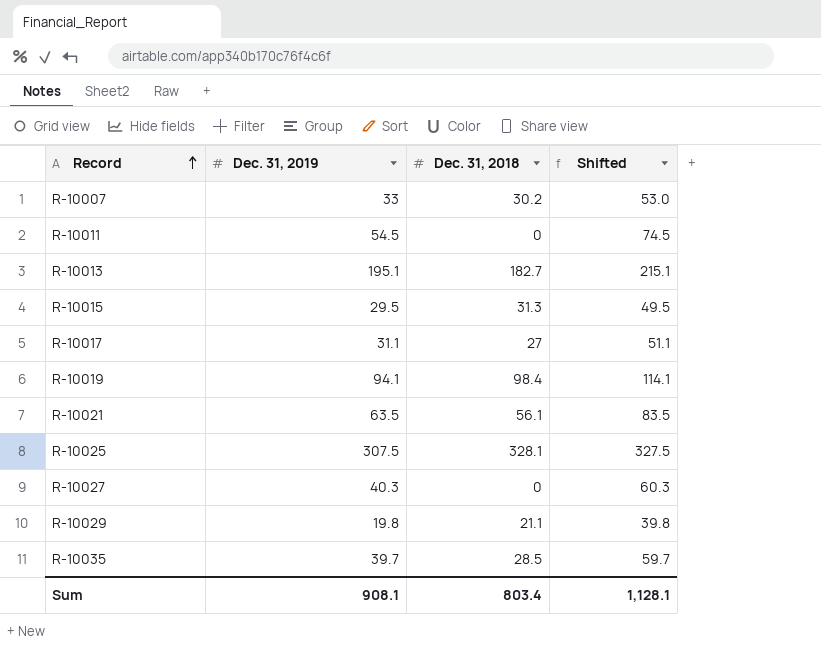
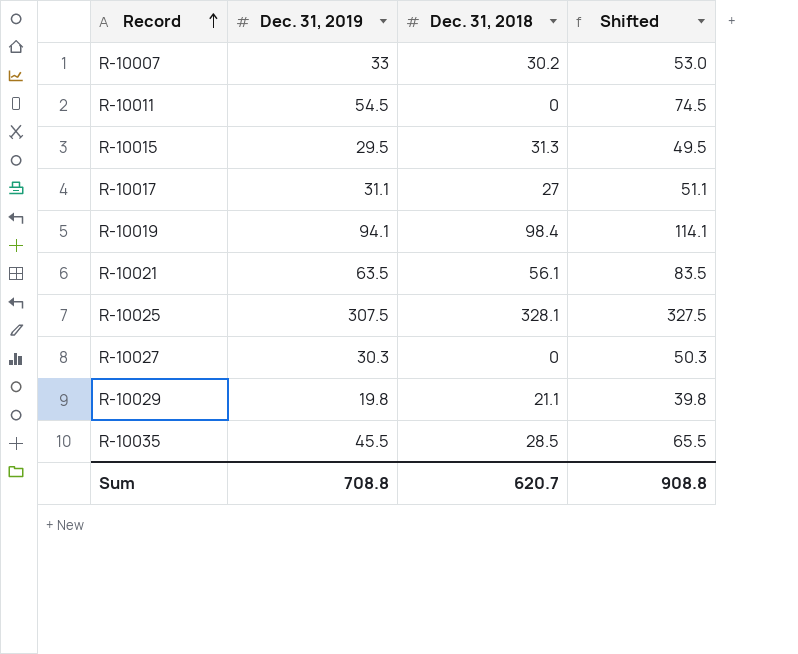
row R-10013: 195.1 | 182.7 | 215.1 -> none
R-10027 | Dec. 31, 2019: 40.3 -> 30.3
R-10027 | Shifted: 60.3 -> 50.3
R-10035 | Dec. 31, 2019: 39.7 -> 45.5
R-10035 | Shifted: 59.7 -> 65.5
Sum | Dec. 31, 2019: 908.1 -> 708.8
Sum | Dec. 31, 2018: 803.4 -> 620.7
Sum | Shifted: 1,128.1 -> 908.8

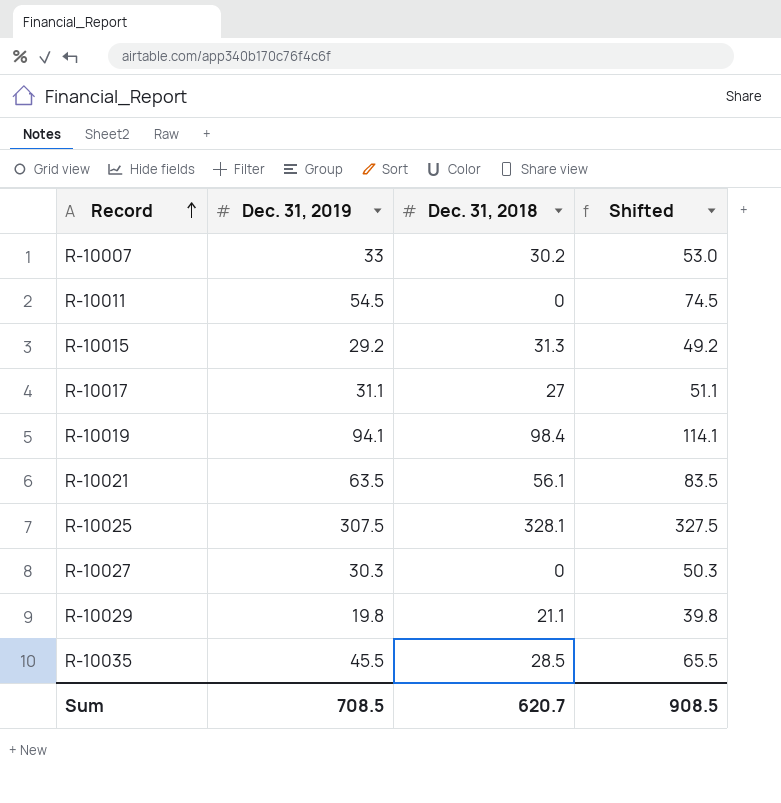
R-10015 | Dec. 31, 2019: 29.5 -> 29.2
R-10015 | Shifted: 49.5 -> 49.2
Sum | Dec. 31, 2019: 708.8 -> 708.5
Sum | Shifted: 908.8 -> 908.5

